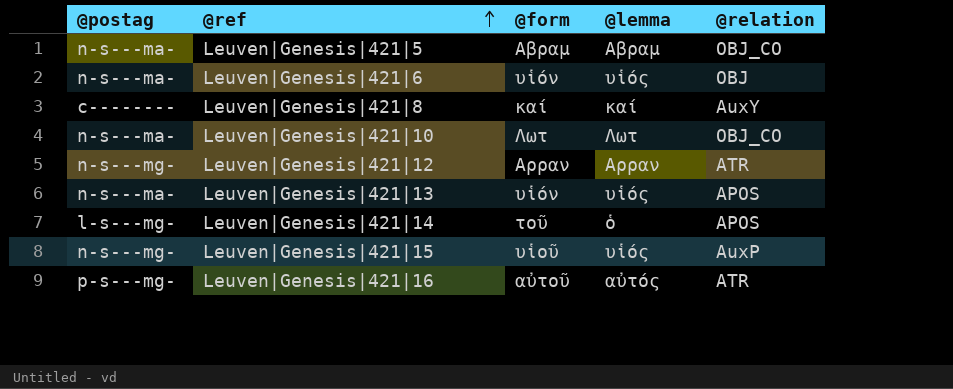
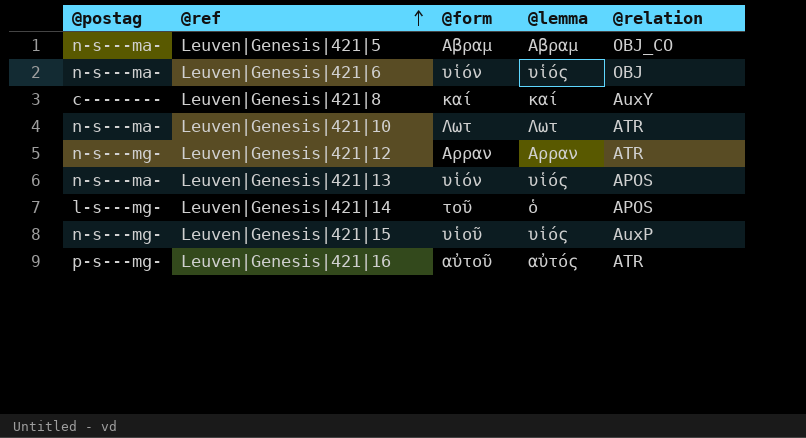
Leuven|Genesis|421|10 | @relation: OBJ_CO -> ATR

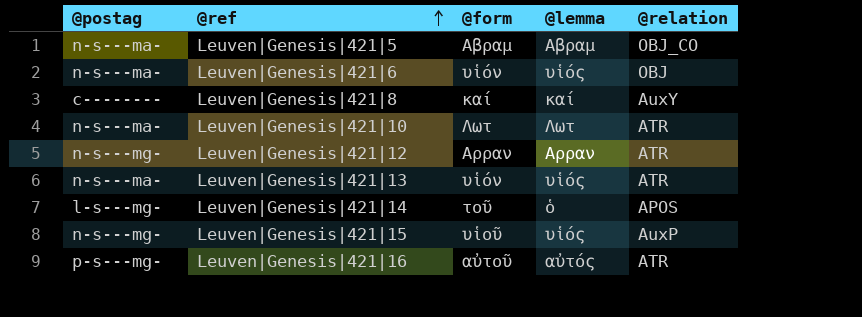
Leuven|Genesis|421|13 | @relation: APOS -> ATR

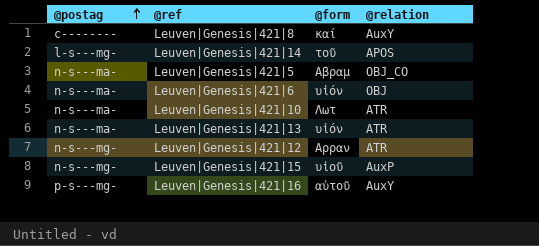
row order: @ref ascending -> @postag ascending
column @lemma | position: 4 -> none
Leuven|Genesis|421|16 | @relation: ATR -> AuxY

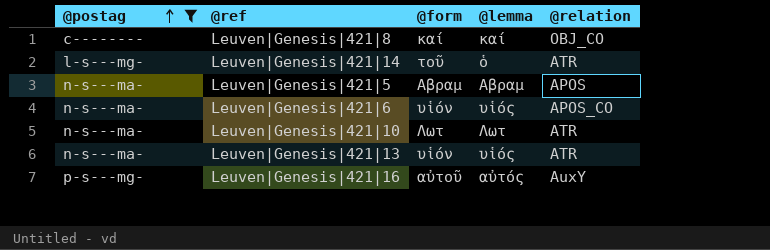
filter: none -> @postag != n-s---mg-
column @lemma | position: none -> 4
Leuven|Genesis|421|8 | @relation: AuxY -> OBJ_CO
Leuven|Genesis|421|14 | @relation: APOS -> ATR
Leuven|Genesis|421|5 | @relation: OBJ_CO -> APOS
Leuven|Genesis|421|6 | @relation: OBJ -> APOS_CO

